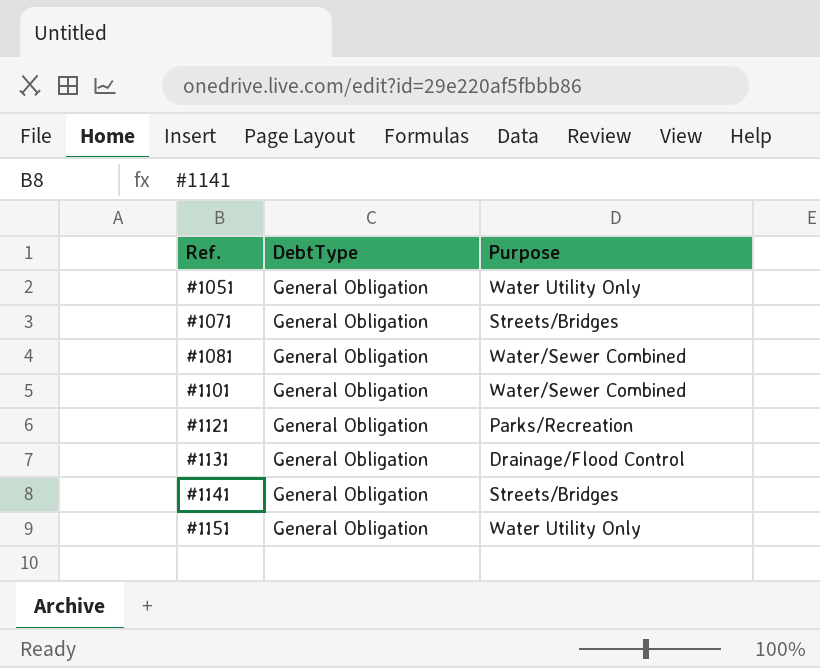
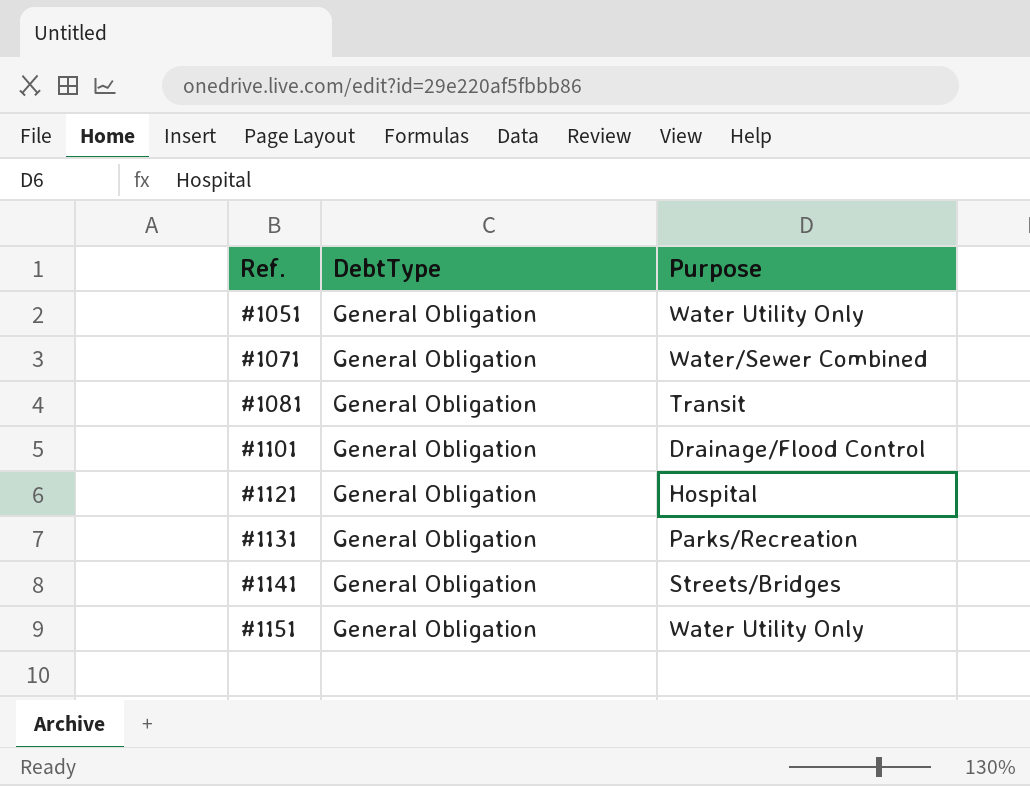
#1071 | Purpose: Streets/Bridges -> Water/Sewer Combined
#1081 | Purpose: Water/Sewer Combined -> Transit
#1101 | Purpose: Water/Sewer Combined -> Drainage/Flood Control
#1121 | Purpose: Parks/Recreation -> Hospital
#1131 | Purpose: Drainage/Flood Control -> Parks/Recreation

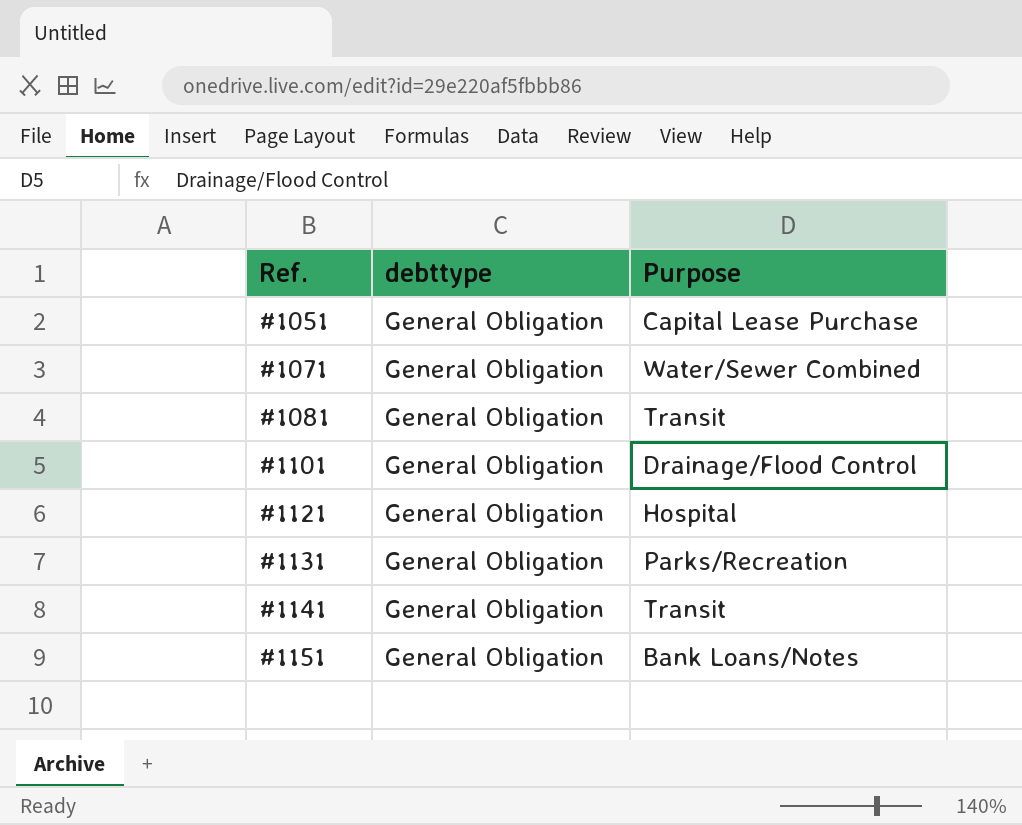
column name: DebtType -> debttype
#1051 | Purpose: Water Utility Only -> Capital Lease Purchase
#1141 | Purpose: Streets/Bridges -> Transit
#1151 | Purpose: Water Utility Only -> Bank Loans/Notes

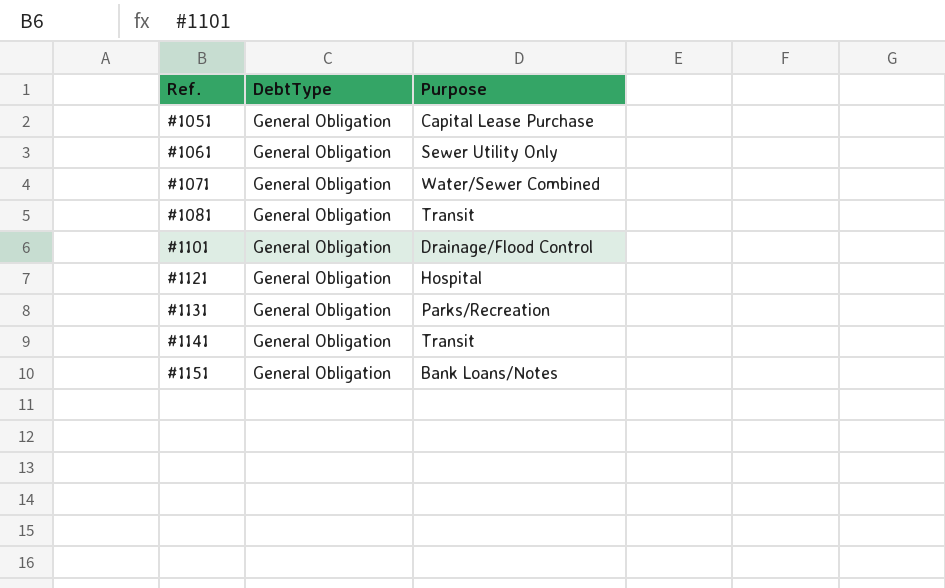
column name: debttype -> DebtType
row #1061: none -> General Obligation | Sewer Utility Only

